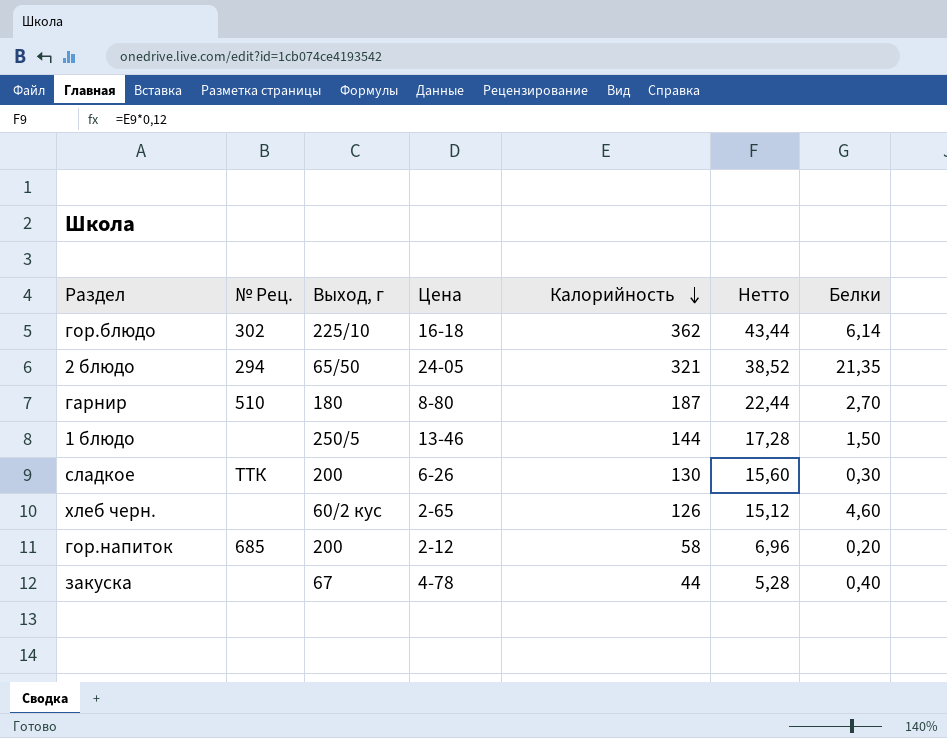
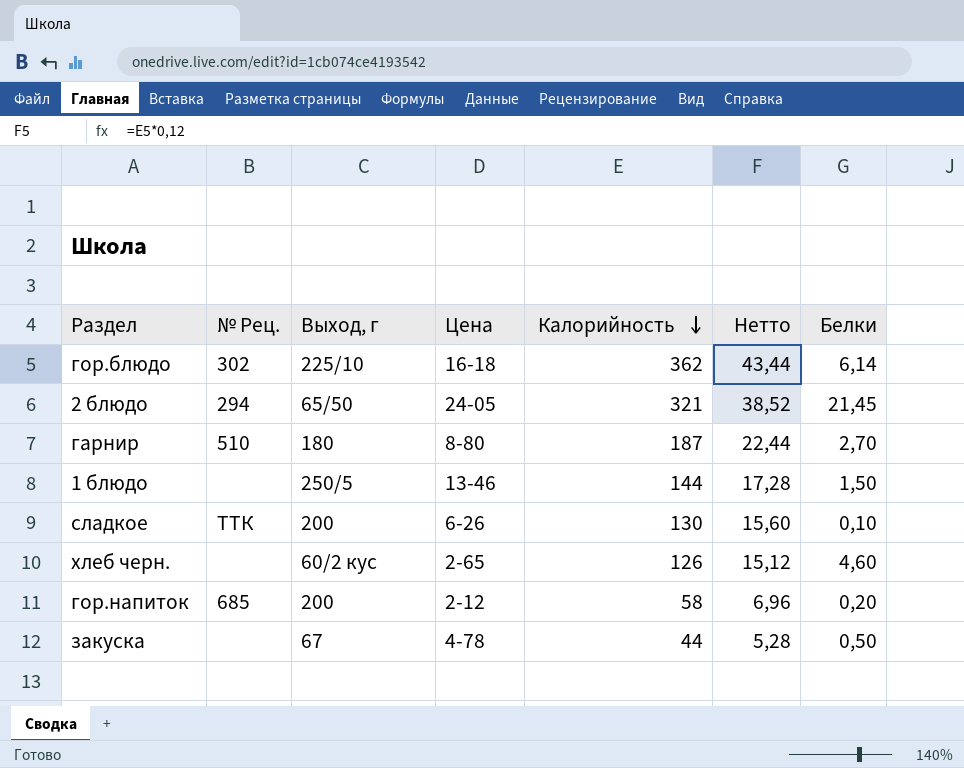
2 блюдо | Белки: 21,35 -> 21,45
сладкое | Белки: 0,30 -> 0,10
закуска | Белки: 0,40 -> 0,50

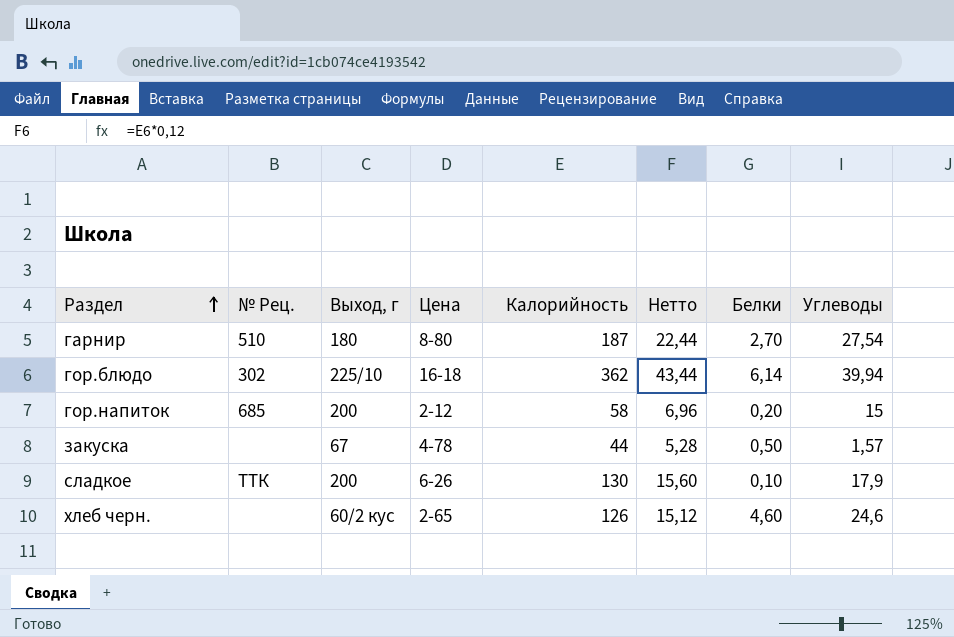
row order: Калорийность descending -> Раздел ascending
column Углеводы | position: none -> 8
row 2 блюдо: 294 | 65/50 | 24-05 | 321 | 38,52 | 21,45 -> none
row 1 блюдо: none | 250/5 | 13-46 | 144 | 17,28 | 1,50 -> none

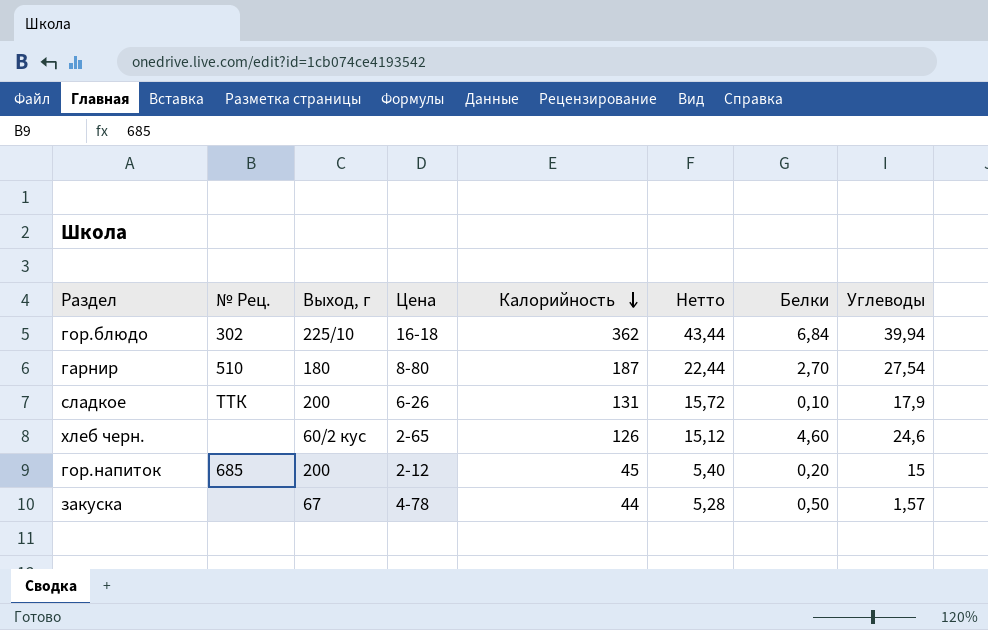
row order: Раздел ascending -> Калорийность descending
гор.блюдо | Белки: 6,14 -> 6,84
сладкое | Калорийность: 130 -> 131
сладкое | Нетто: 15,60 -> 15,72
гор.напиток | Калорийность: 58 -> 45
гор.напиток | Нетто: 6,96 -> 5,40

